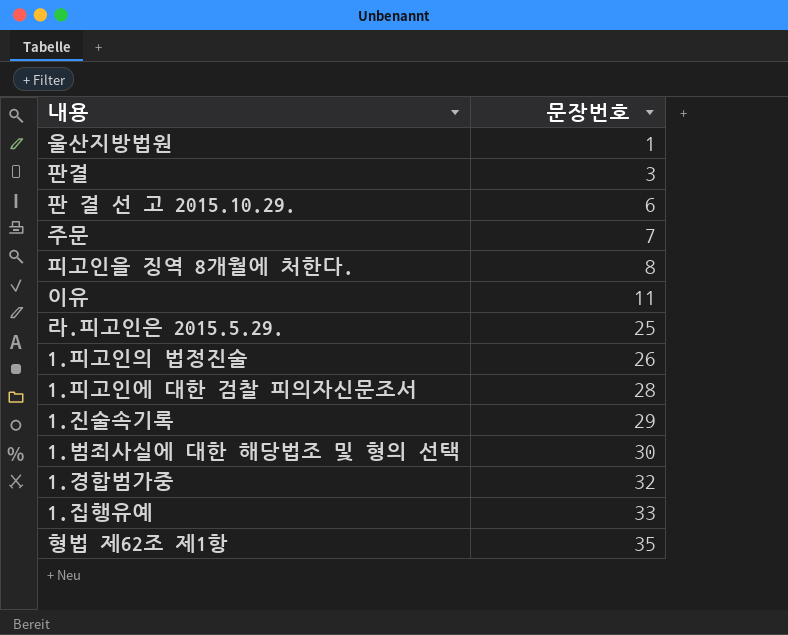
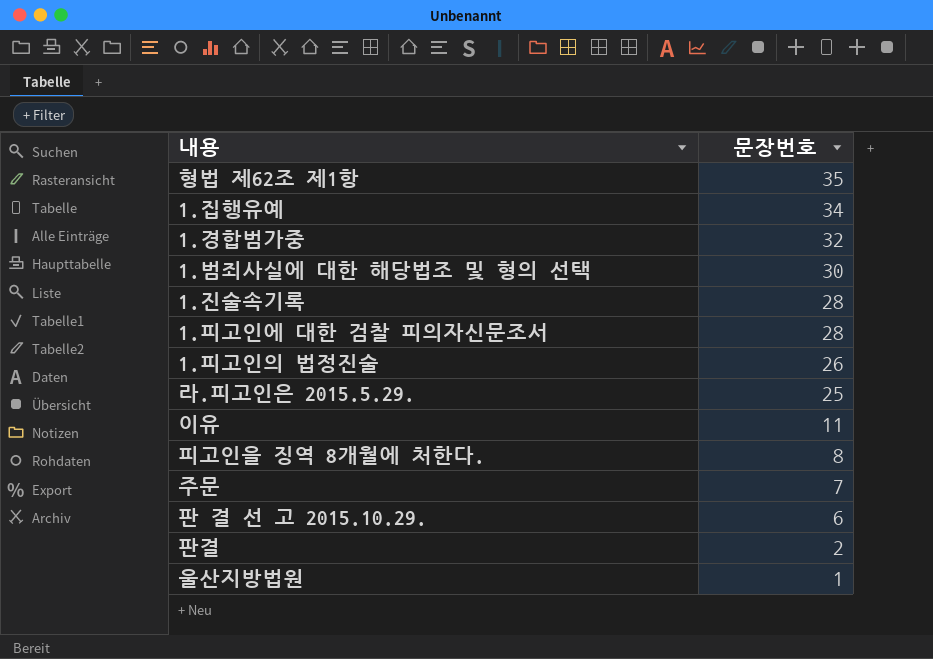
row order: 문장번호 ascending -> 문장번호 descending
1.집행유예 | 문장번호: 33 -> 34
1.진술속기록 | 문장번호: 29 -> 28
판결 | 문장번호: 3 -> 2

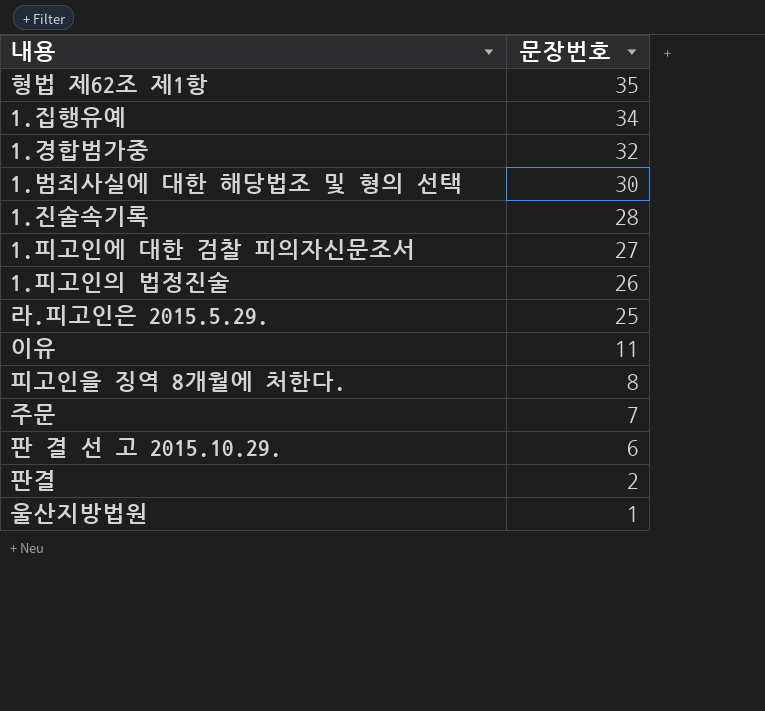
1.피고인에 대한 검찰 피의자신문조서 | 문장번호: 28 -> 27

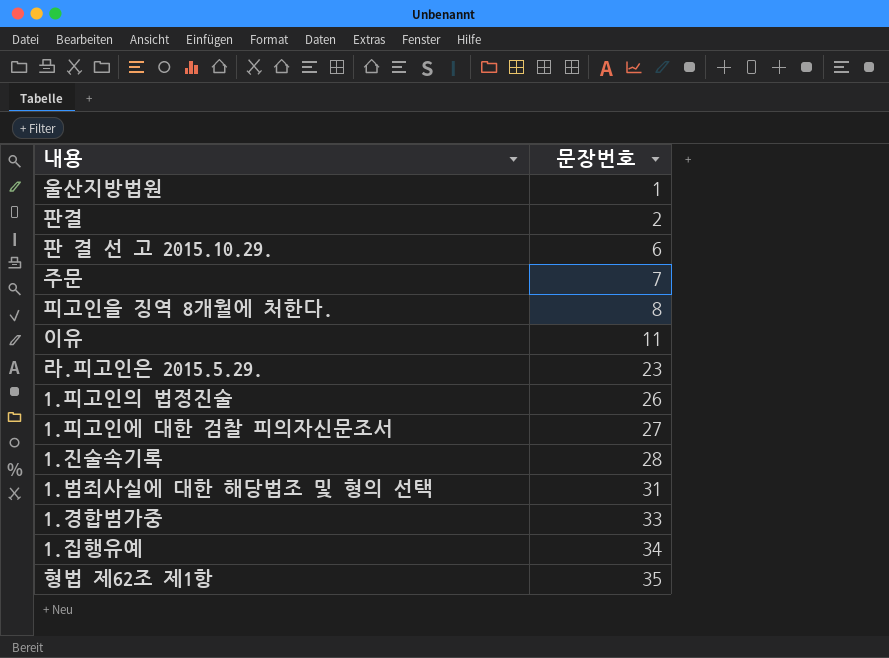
row order: 문장번호 descending -> 문장번호 ascending
라.피고인은 2015.5.29. | 문장번호: 25 -> 23
1.범죄사실에 대한 해당법조 및 형의 선택 | 문장번호: 30 -> 31
1.경합범가중 | 문장번호: 32 -> 33

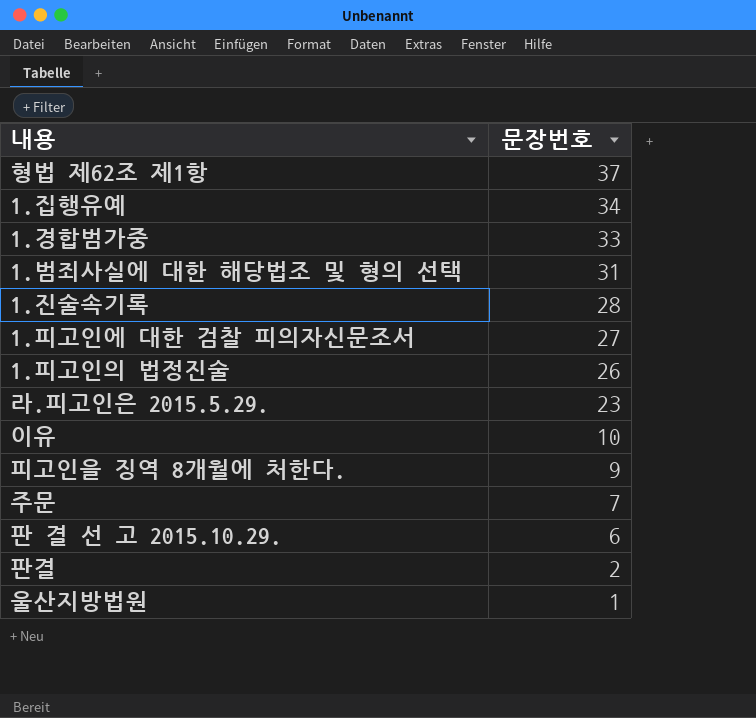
row order: 문장번호 ascending -> 문장번호 descending
형법 제62조 제1항 | 문장번호: 35 -> 37
이유 | 문장번호: 11 -> 10
피고인을 징역 8개월에 처한다. | 문장번호: 8 -> 9

